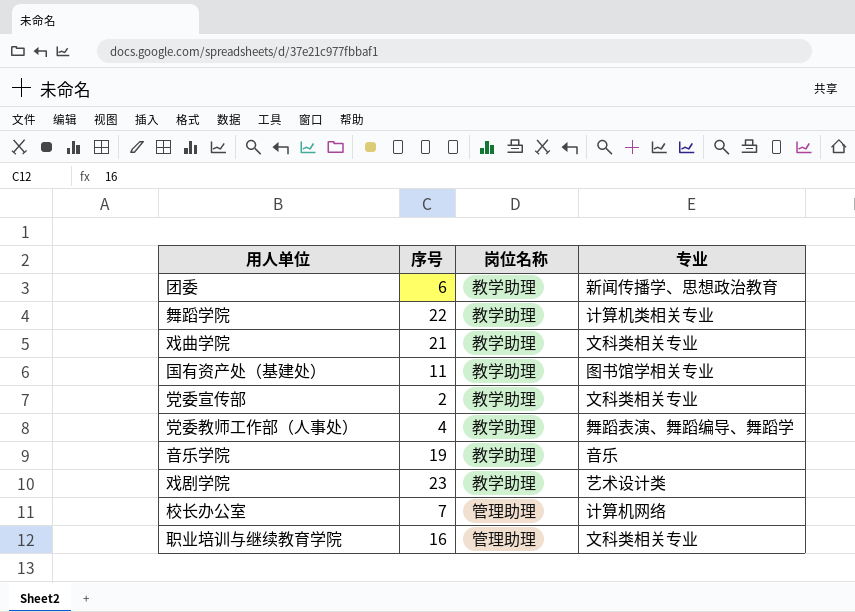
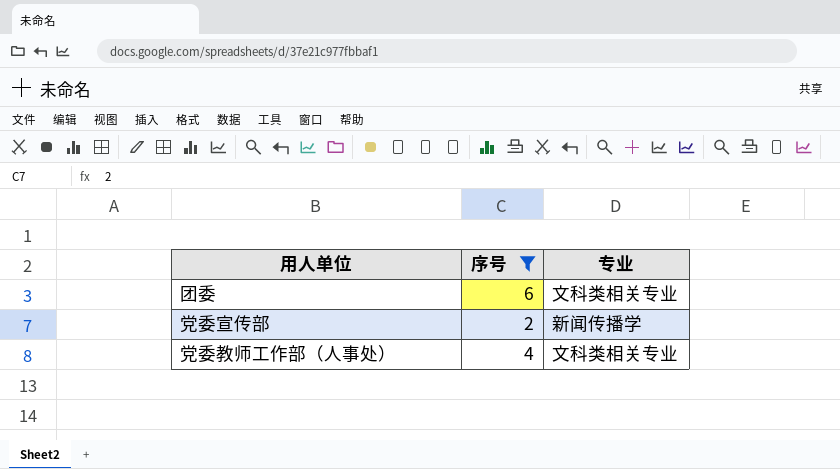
filter: none -> 序号 <= 6
column 岗位名称 | position: 3 -> none
团委 | 专业: 新闻传播学、思想政治教育 -> 文科类相关专业
党委宣传部 | 专业: 文科类相关专业 -> 新闻传播学
党委教师工作部（人事处） | 专业: 舞蹈表演、舞蹈编导、舞蹈学 -> 文科类相关专业

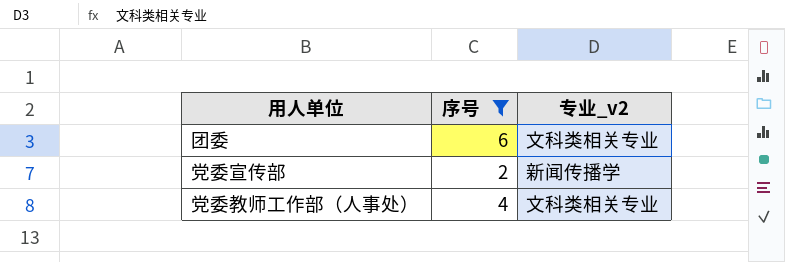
column name: 专业 -> 专业_v2

